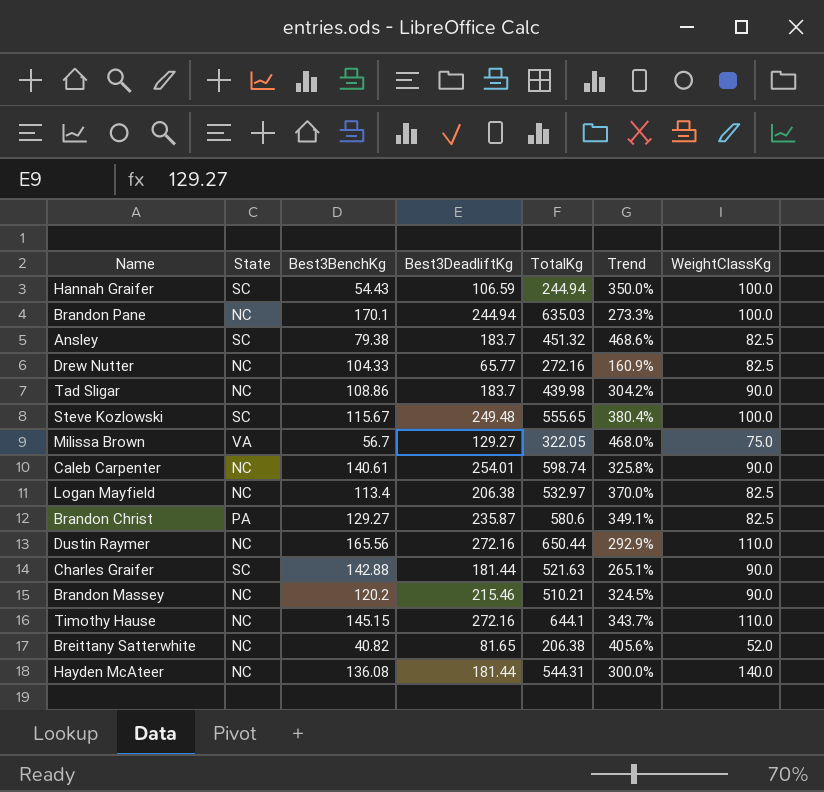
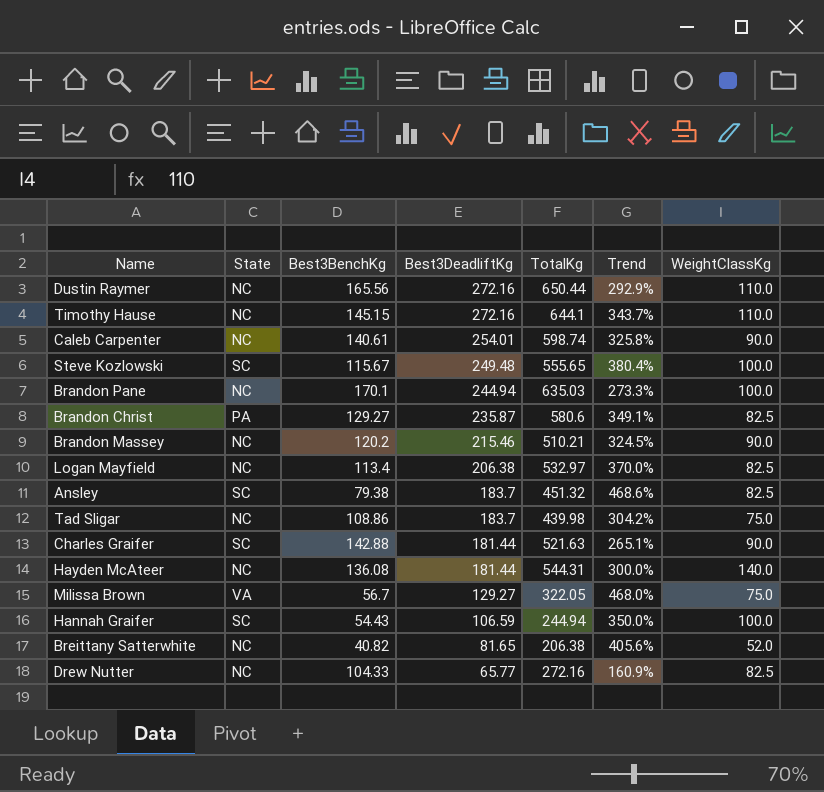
row order: none -> Best3DeadliftKg descending
Tad Sligar | WeightClassKg: 90.0 -> 75.0

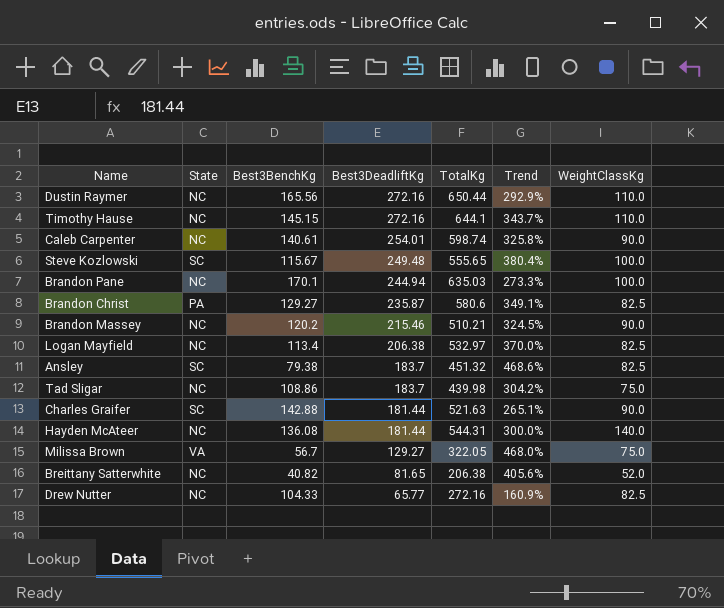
row Hannah Graifer: SC | 54.43 | 106.59 | 244.94 | 350.0% | 100.0 -> none

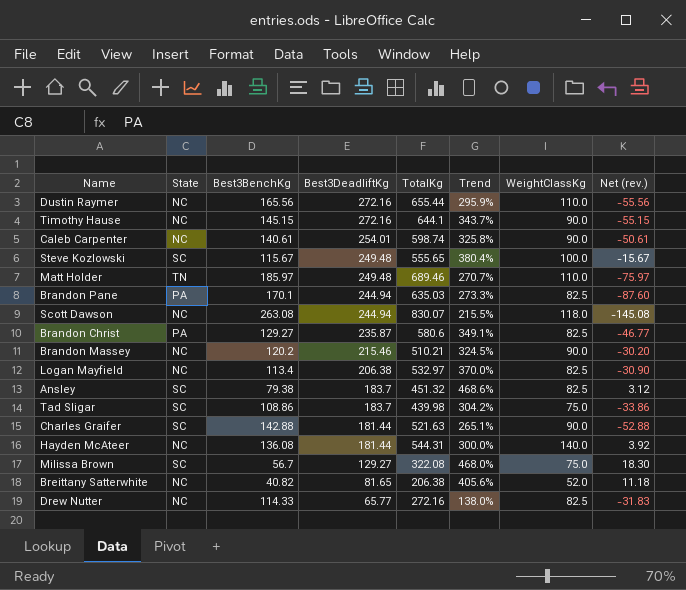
column Net (rev.) | formula: none -> [WeightClassKg] - [Best3BenchKg]
Dustin Raymer | TotalKg: 650.44 -> 655.44
Dustin Raymer | Trend: 292.9% -> 295.9%
Timothy Hause | WeightClassKg: 110.0 -> 90.0
row Matt Holder: none -> TN | 185.97 | 249.48 | 689.46 | 270.7% | 110.0 | -75.97
Brandon Pane | State: NC -> PA
Brandon Pane | WeightClassKg: 100.0 -> 82.5
row Scott Dawson: none -> NC | 263.08 | 244.94 | 830.07 | 215.5% | 118.0 | -145.08
Tad Sligar | State: NC -> SC
Milissa Brown | State: VA -> SC
Milissa Brown | TotalKg: 322.05 -> 322.08
Drew Nutter | Best3BenchKg: 104.33 -> 114.33
Drew Nutter | Trend: 160.9% -> 138.0%

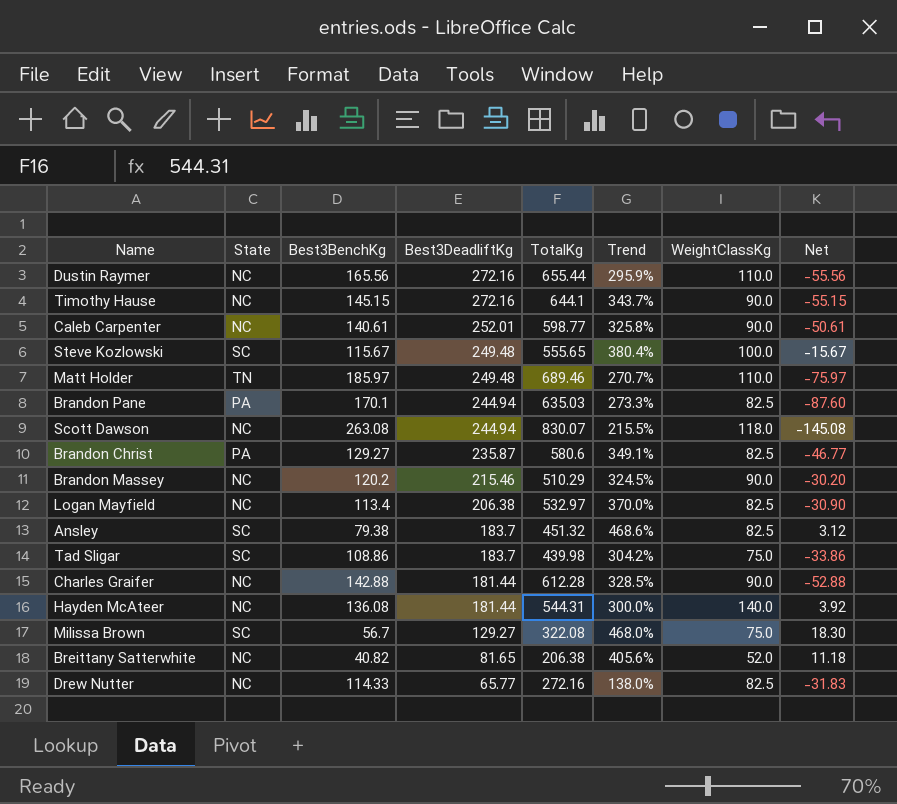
column name: Net (rev.) -> Net
Caleb Carpenter | Best3DeadliftKg: 254.01 -> 252.01
Caleb Carpenter | TotalKg: 598.74 -> 598.77
Brandon Massey | TotalKg: 510.21 -> 510.29
Charles Graifer | State: SC -> NC
Charles Graifer | TotalKg: 521.63 -> 612.28
Charles Graifer | Trend: 265.1% -> 328.5%

